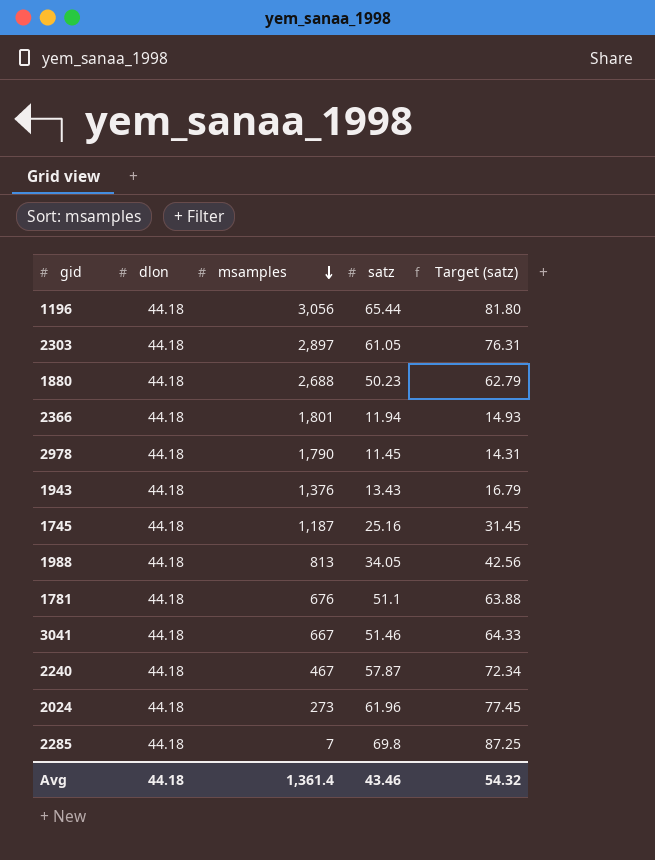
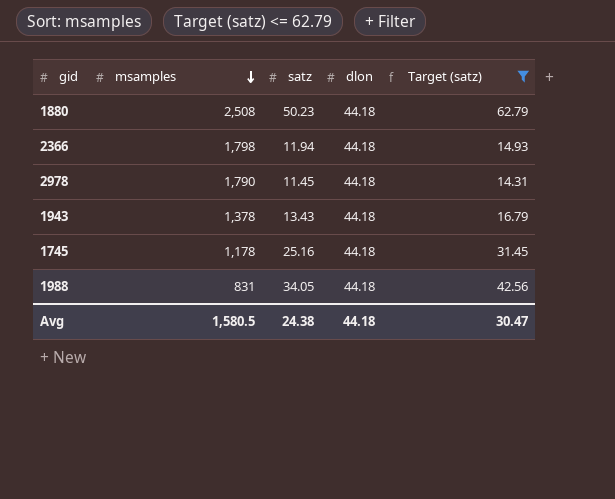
filter: none -> Target (satz) <= 62.79
column dlon | position: 2 -> 4
1880 | msamples: 2,688 -> 2,508
2366 | msamples: 1,801 -> 1,798
1943 | msamples: 1,376 -> 1,378
1745 | msamples: 1,187 -> 1,178
1988 | msamples: 813 -> 831
Avg | msamples: 1,361.4 -> 1,580.5
Avg | satz: 43.46 -> 24.38
Avg | Target (satz): 54.32 -> 30.47

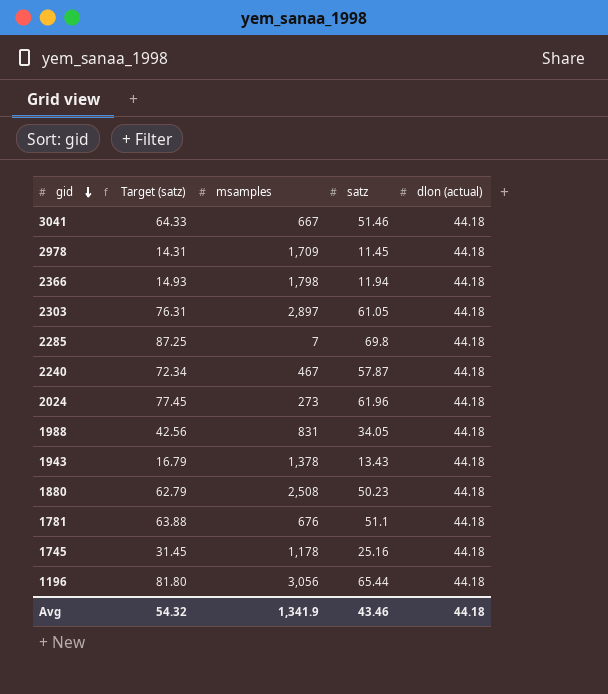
filter: Target (satz) <= 62.79 -> none
row order: msamples descending -> gid descending
column Target (satz) | position: 5 -> 2
column name: dlon -> dlon (actual)
2978 | msamples: 1,790 -> 1,709
Avg | Target (satz): 30.47 -> 54.32
Avg | msamples: 1,580.5 -> 1,341.9
Avg | satz: 24.38 -> 43.46

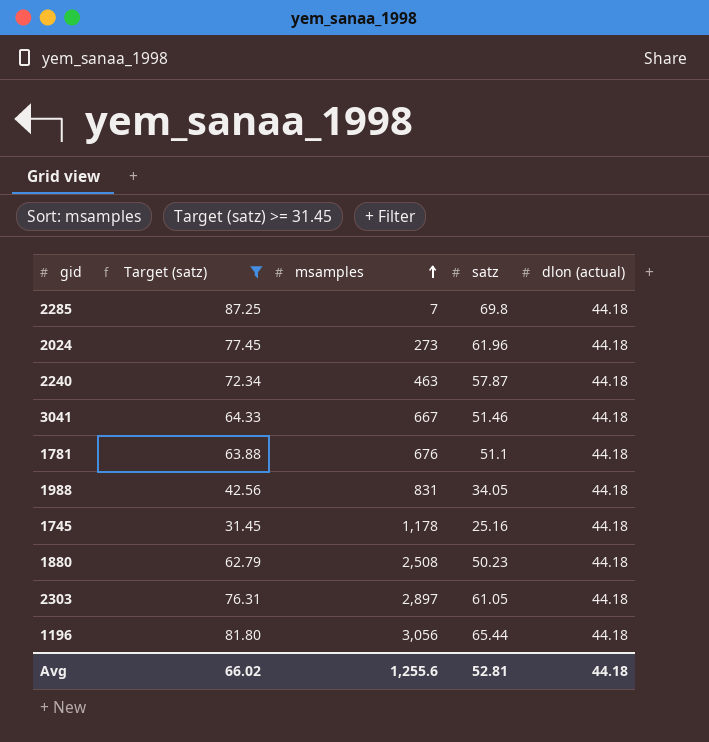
filter: none -> Target (satz) >= 31.45
row order: gid descending -> msamples ascending
2240 | msamples: 467 -> 463
Avg | Target (satz): 54.32 -> 66.02
Avg | msamples: 1,341.9 -> 1,255.6
Avg | satz: 43.46 -> 52.81

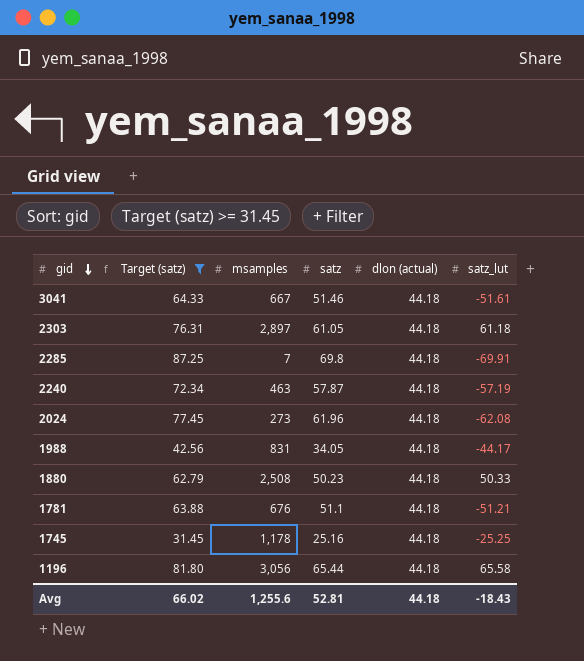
row order: msamples ascending -> gid descending
column satz_lut | position: none -> 6

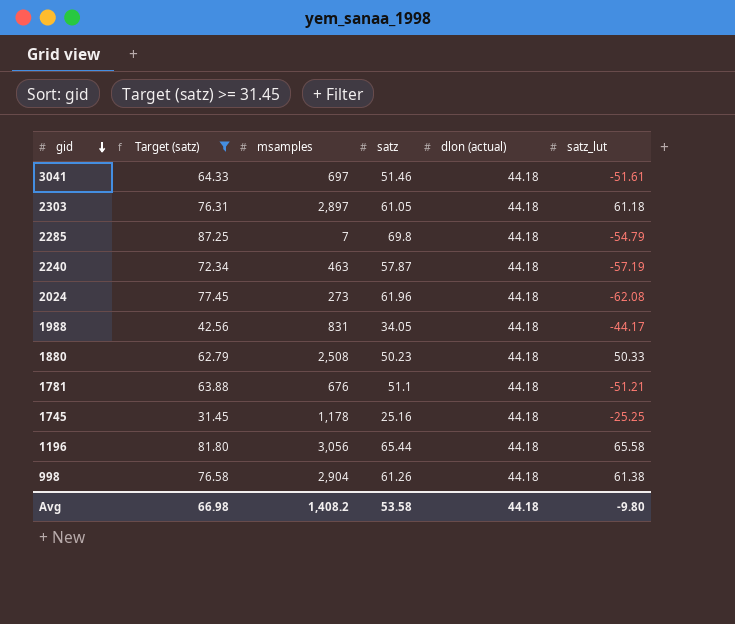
3041 | msamples: 667 -> 697
2285 | satz_lut: -69.91 -> -54.79
row 998: none -> 76.58 | 2,904 | 61.26 | 44.18 | 61.38
Avg | Target (satz): 66.02 -> 66.98
Avg | msamples: 1,255.6 -> 1,408.2
Avg | satz: 52.81 -> 53.58
Avg | satz_lut: -18.43 -> -9.80

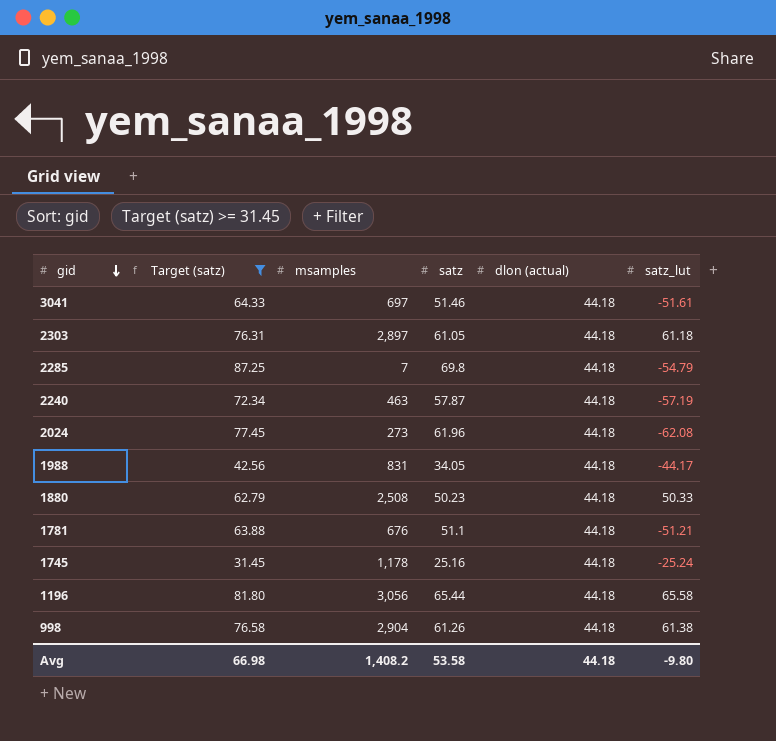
1745 | satz_lut: -25.25 -> -25.24

